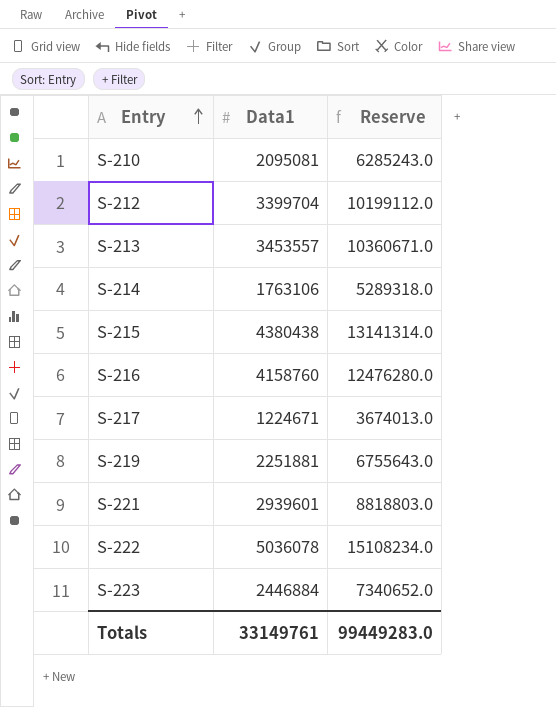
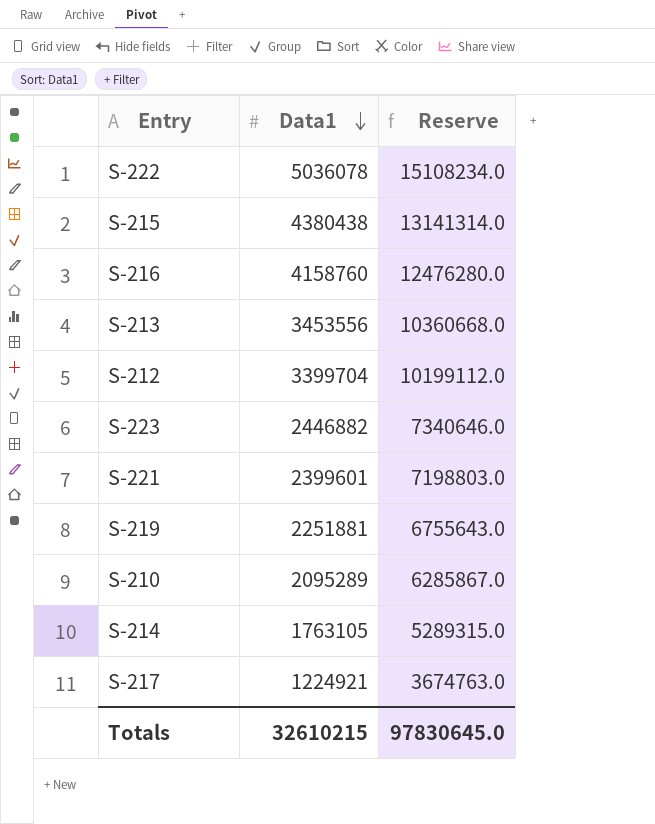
row order: Entry ascending -> Data1 descending
S-213 | Data1: 3453557 -> 3453556
S-213 | Reserve: 10360671.0 -> 10360668.0
S-223 | Data1: 2446884 -> 2446882
S-223 | Reserve: 7340652.0 -> 7340646.0
S-221 | Data1: 2939601 -> 2399601
S-221 | Reserve: 8818803.0 -> 7198803.0
S-210 | Data1: 2095081 -> 2095289
S-210 | Reserve: 6285243.0 -> 6285867.0
S-214 | Data1: 1763106 -> 1763105
S-214 | Reserve: 5289318.0 -> 5289315.0
S-217 | Data1: 1224671 -> 1224921
S-217 | Reserve: 3674013.0 -> 3674763.0
Totals | Data1: 33149761 -> 32610215
Totals | Reserve: 99449283.0 -> 97830645.0

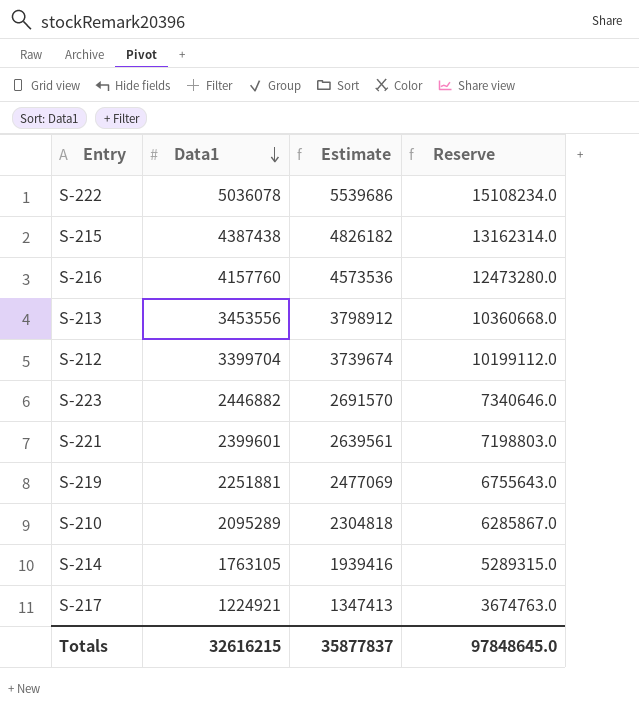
column Estimate | formula: none -> [Data1] * 1.1
S-215 | Data1: 4380438 -> 4387438
S-215 | Reserve: 13141314.0 -> 13162314.0
S-216 | Data1: 4158760 -> 4157760
S-216 | Reserve: 12476280.0 -> 12473280.0
Totals | Data1: 32610215 -> 32616215
Totals | Reserve: 97830645.0 -> 97848645.0

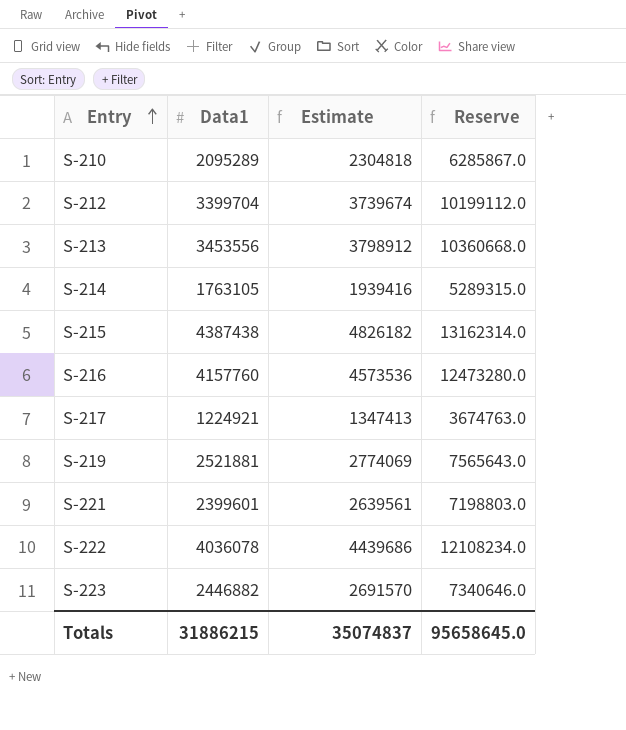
row order: Data1 descending -> Entry ascending
S-219 | Data1: 2251881 -> 2521881
S-219 | Estimate: 2477069 -> 2774069
S-219 | Reserve: 6755643.0 -> 7565643.0
S-222 | Data1: 5036078 -> 4036078
S-222 | Estimate: 5539686 -> 4439686
S-222 | Reserve: 15108234.0 -> 12108234.0
Totals | Data1: 32616215 -> 31886215
Totals | Estimate: 35877837 -> 35074837
Totals | Reserve: 97848645.0 -> 95658645.0

